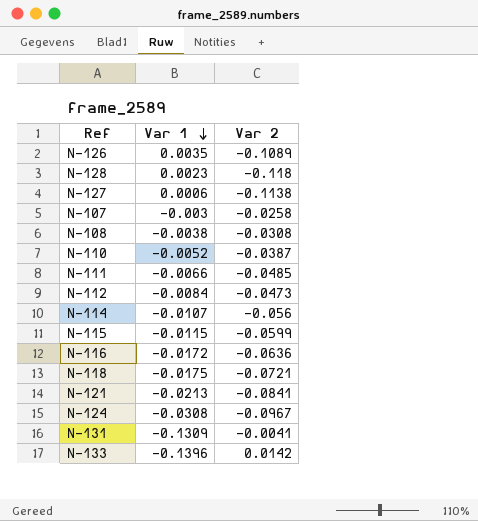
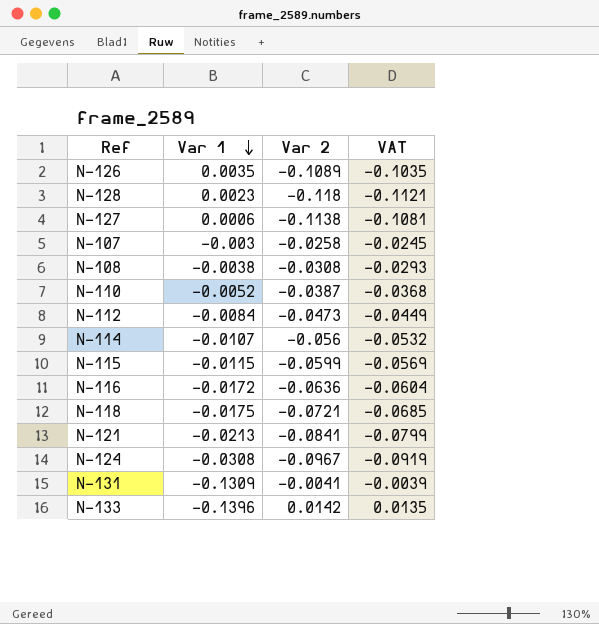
column VAT | formula: none -> [Var 2] * 0.95
row N-111: -0.0066 | -0.0485 -> none

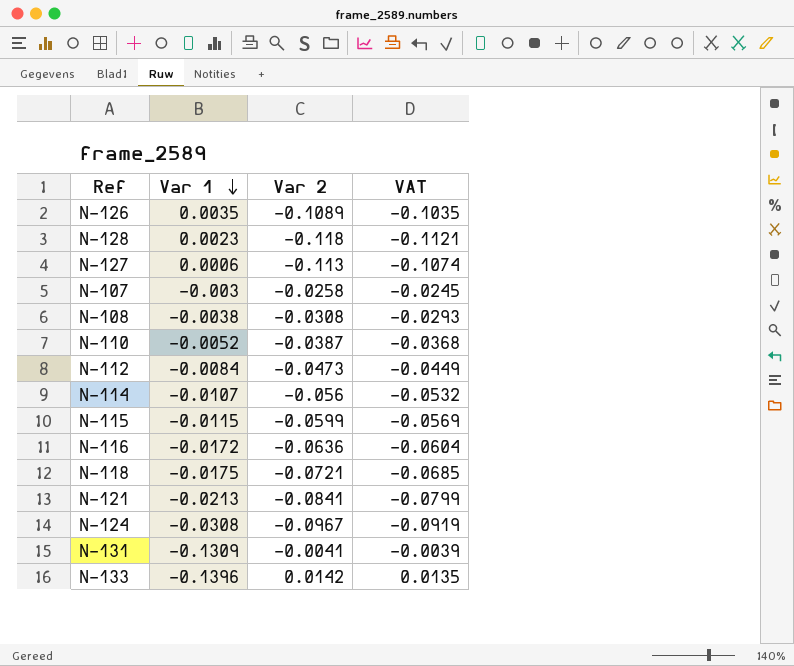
N-127 | Var 2: -0.1138 -> -0.113
N-127 | VAT: -0.1081 -> -0.1074

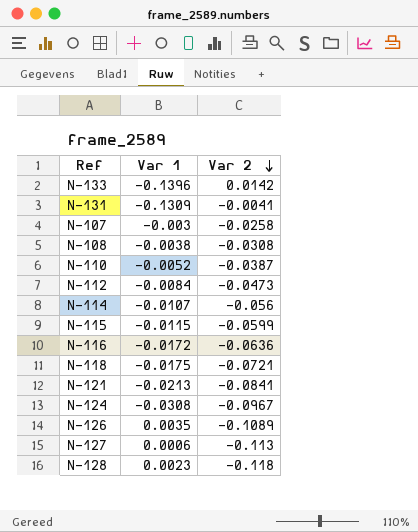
row order: Var 1 descending -> Var 2 descending
column VAT | formula: [Var 2] * 0.95 -> none

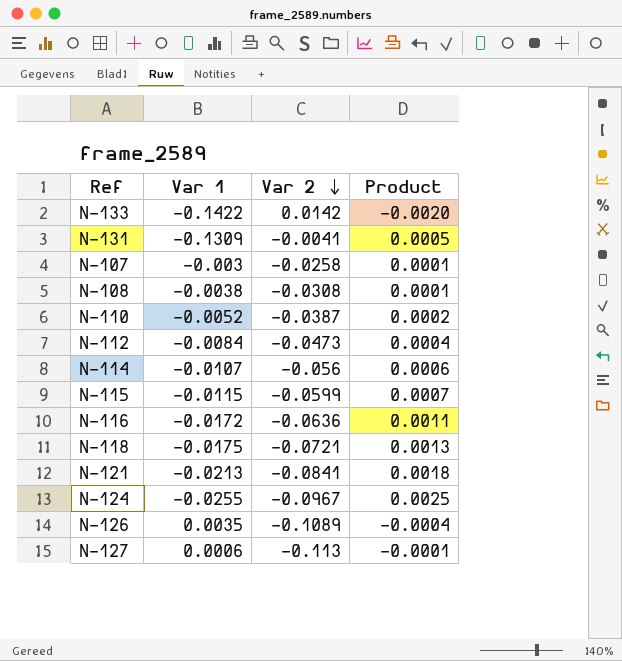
column Product | formula: none -> [Var 1] * [Var 2]
row N-128: 0.0023 | -0.118 -> none
N-133 | Var 1: -0.1396 -> -0.1422
N-124 | Var 1: -0.0308 -> -0.0255

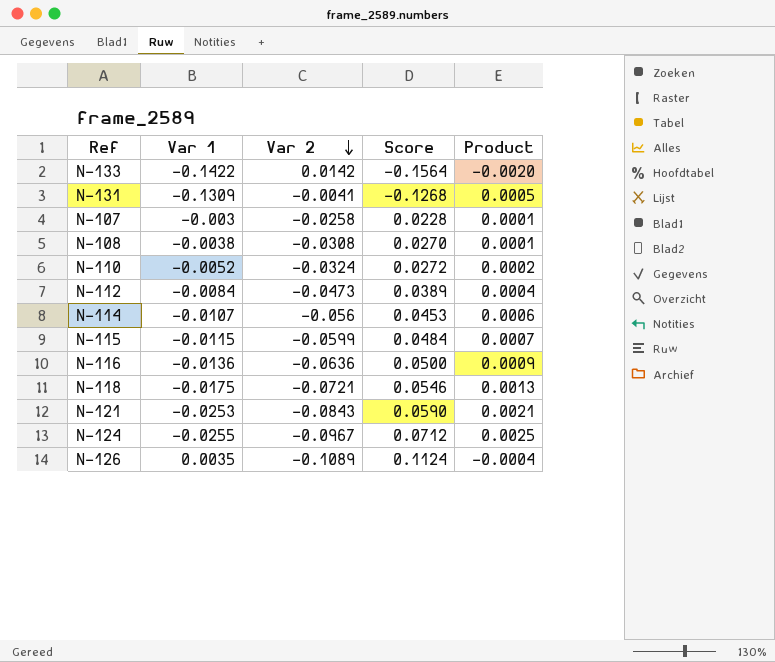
column Score | formula: none -> [Var 1] - [Var 2]
row N-127: 0.0006 | -0.113 | -0.0001 -> none
N-110 | Var 2: -0.0387 -> -0.0324
N-116 | Var 1: -0.0172 -> -0.0136
N-116 | Product: 0.0011 -> 0.0009
N-121 | Var 1: -0.0213 -> -0.0253
N-121 | Var 2: -0.0841 -> -0.0843
N-121 | Product: 0.0018 -> 0.0021

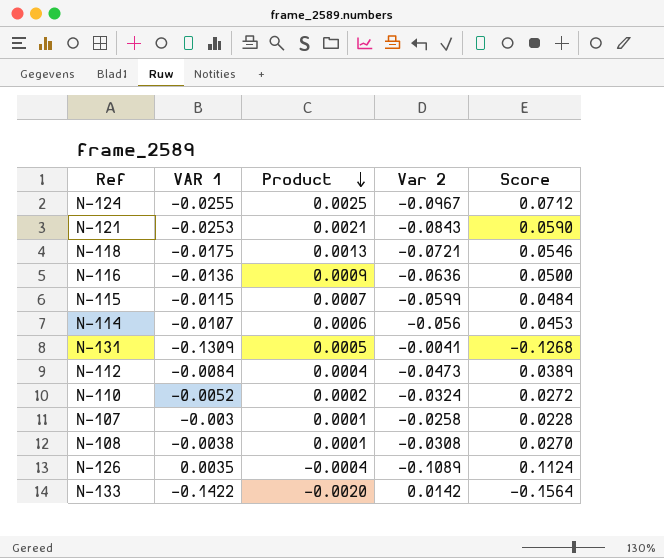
row order: Var 2 descending -> Product descending
column name: Var 1 -> VAR 1
column Product | position: 5 -> 3

